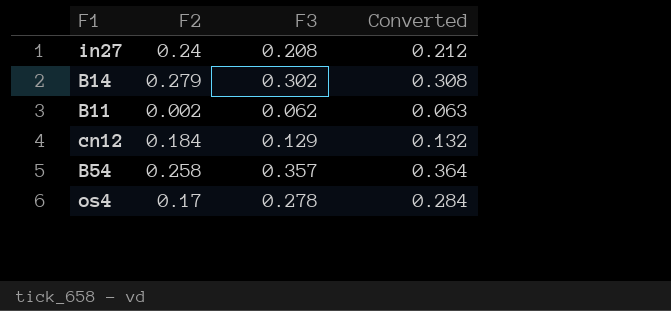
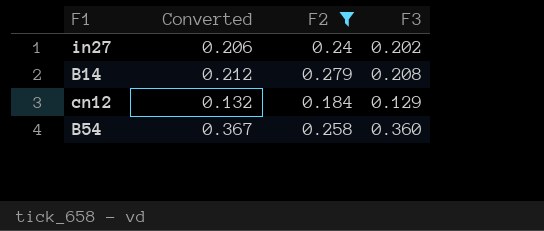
filter: none -> F2 >= 0.184
column Converted | position: 4 -> 2
in27 | Converted: 0.212 -> 0.206
in27 | F3: 0.208 -> 0.202
B14 | Converted: 0.308 -> 0.212
B14 | F3: 0.302 -> 0.208
B54 | Converted: 0.364 -> 0.367
B54 | F3: 0.357 -> 0.360

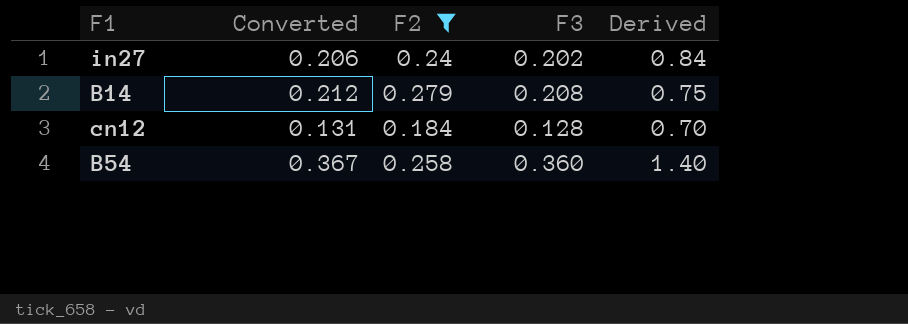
column Derived | formula: none -> [F3] / [F2]
cn12 | Converted: 0.132 -> 0.131
cn12 | F3: 0.129 -> 0.128

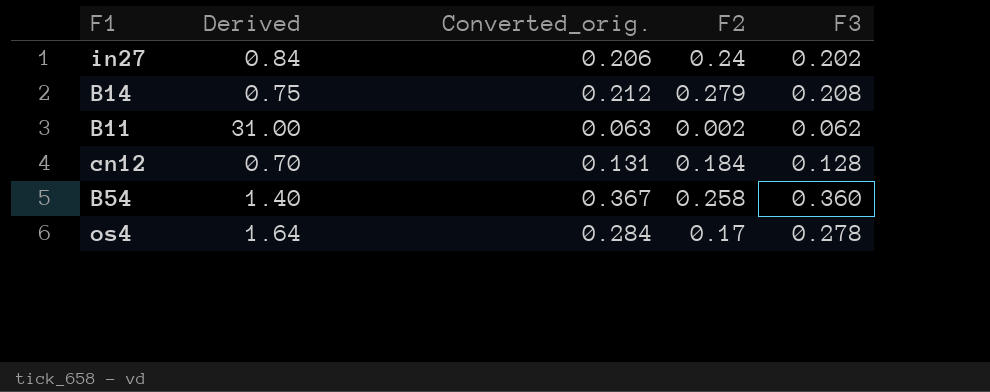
filter: F2 >= 0.184 -> none
column Derived | position: 5 -> 2
column name: Converted -> Converted_orig.

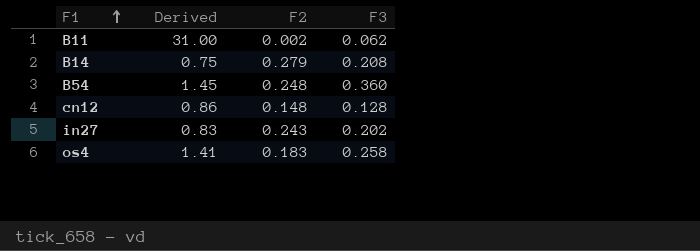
row order: none -> F1 ascending
column Converted_orig. | formula: [F3] * 1.02 -> none
B54 | Derived: 1.40 -> 1.45
B54 | F2: 0.258 -> 0.248
cn12 | Derived: 0.70 -> 0.86
cn12 | F2: 0.184 -> 0.148
in27 | Derived: 0.84 -> 0.83
in27 | F2: 0.24 -> 0.243
os4 | Derived: 1.64 -> 1.41
os4 | F2: 0.17 -> 0.183
os4 | F3: 0.278 -> 0.258

